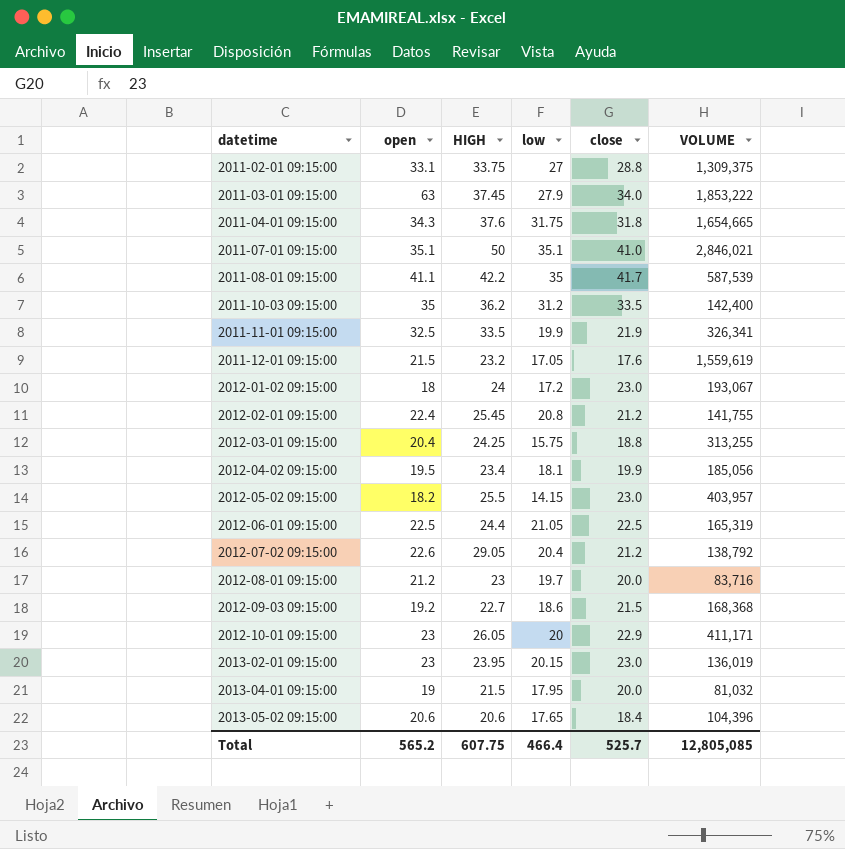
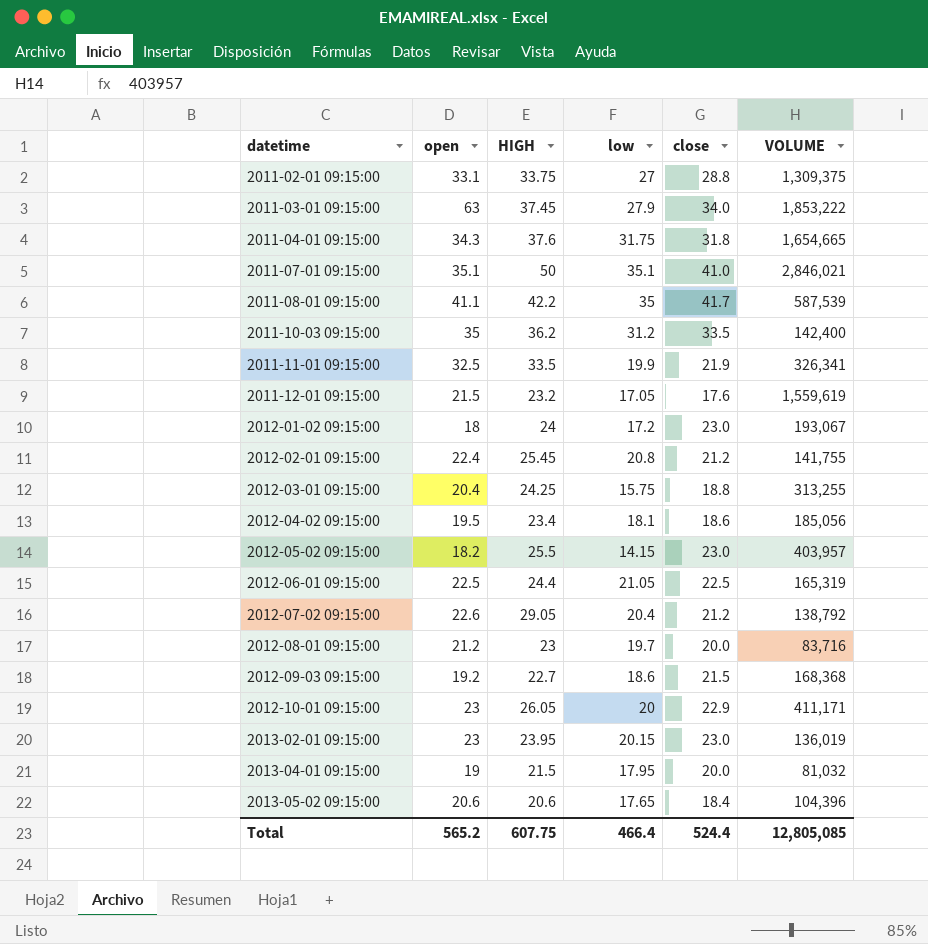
2012-04-02 09:15:00 | close: 19.9 -> 18.6
Total | close: 525.7 -> 524.4

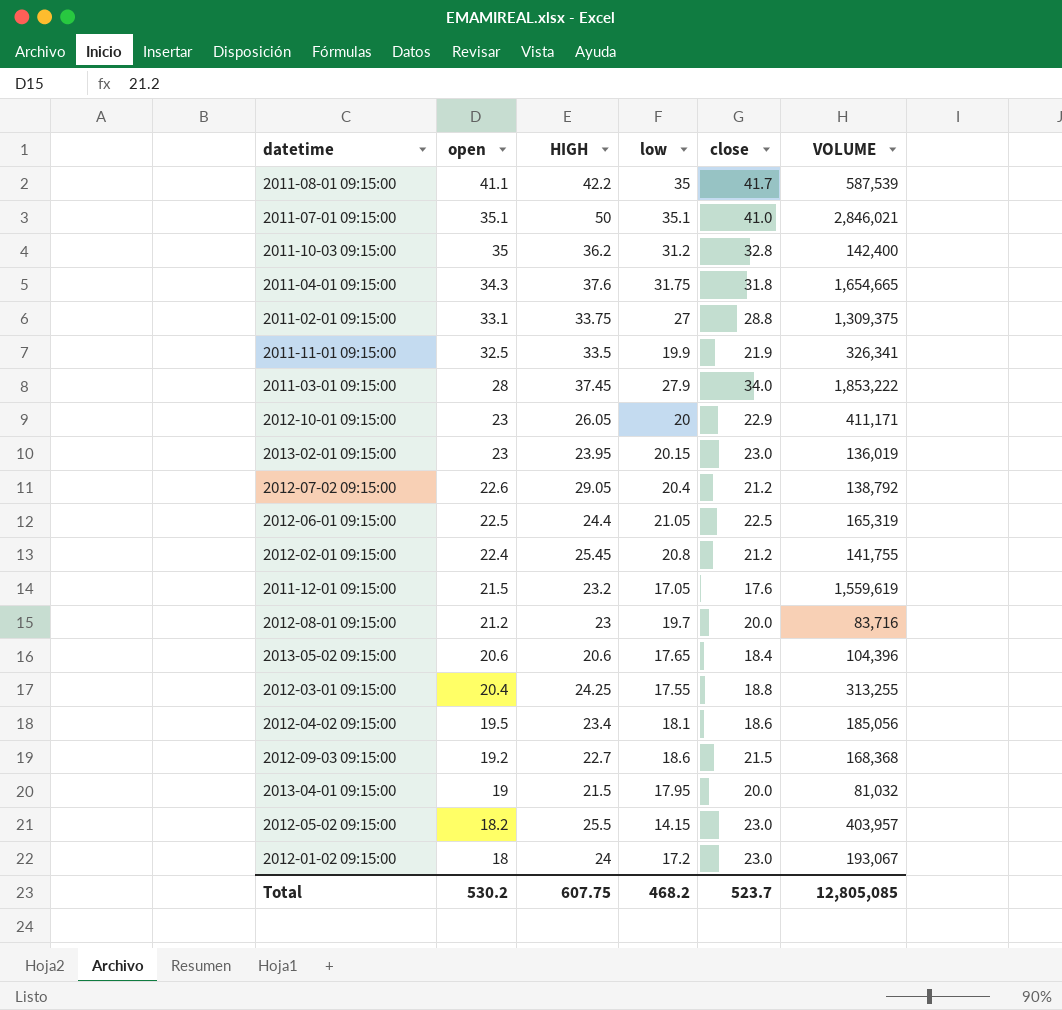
row order: datetime ascending -> open descending
2011-10-03 09:15:00 | close: 33.5 -> 32.8
2011-03-01 09:15:00 | open: 63 -> 28
2012-03-01 09:15:00 | low: 15.75 -> 17.55
Total | open: 565.2 -> 530.2
Total | low: 466.4 -> 468.2
Total | close: 524.4 -> 523.7

